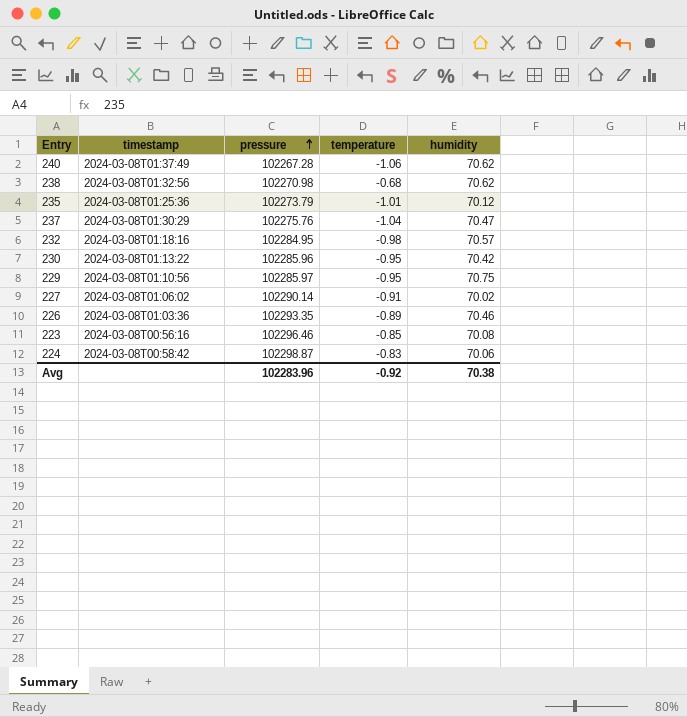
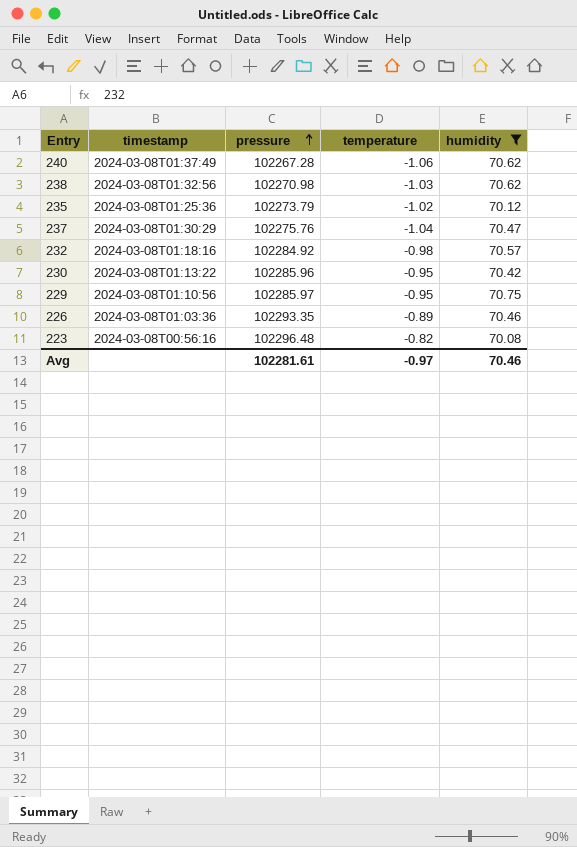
filter: none -> humidity >= 70.08
238 | temperature: -0.68 -> -1.03
235 | temperature: -1.01 -> -1.02
232 | pressure: 102284.95 -> 102284.92
223 | pressure: 102296.46 -> 102296.48
223 | temperature: -0.85 -> -0.82
Avg | pressure: 102283.96 -> 102281.61
Avg | temperature: -0.92 -> -0.97
Avg | humidity: 70.38 -> 70.46

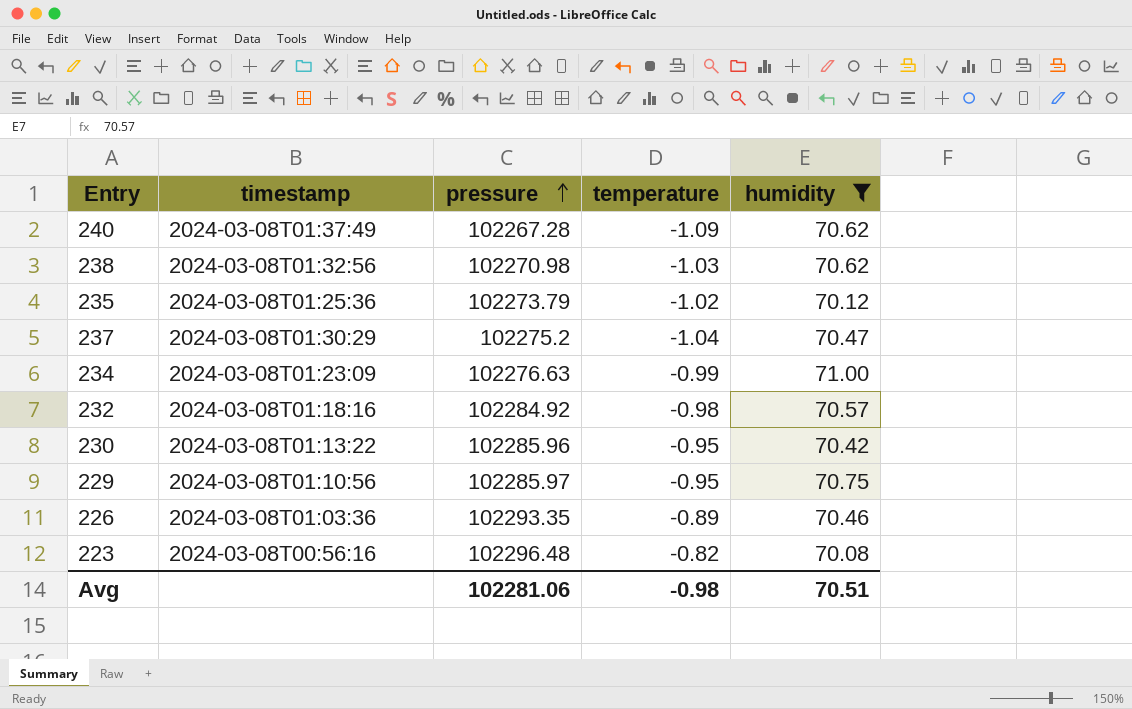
240 | temperature: -1.06 -> -1.09
237 | pressure: 102275.76 -> 102275.2
row 234: none -> 2024-03-08T01:23:09 | 102276.63 | -0.99 | 71.00
Avg | pressure: 102281.61 -> 102281.06
Avg | temperature: -0.97 -> -0.98
Avg | humidity: 70.46 -> 70.51

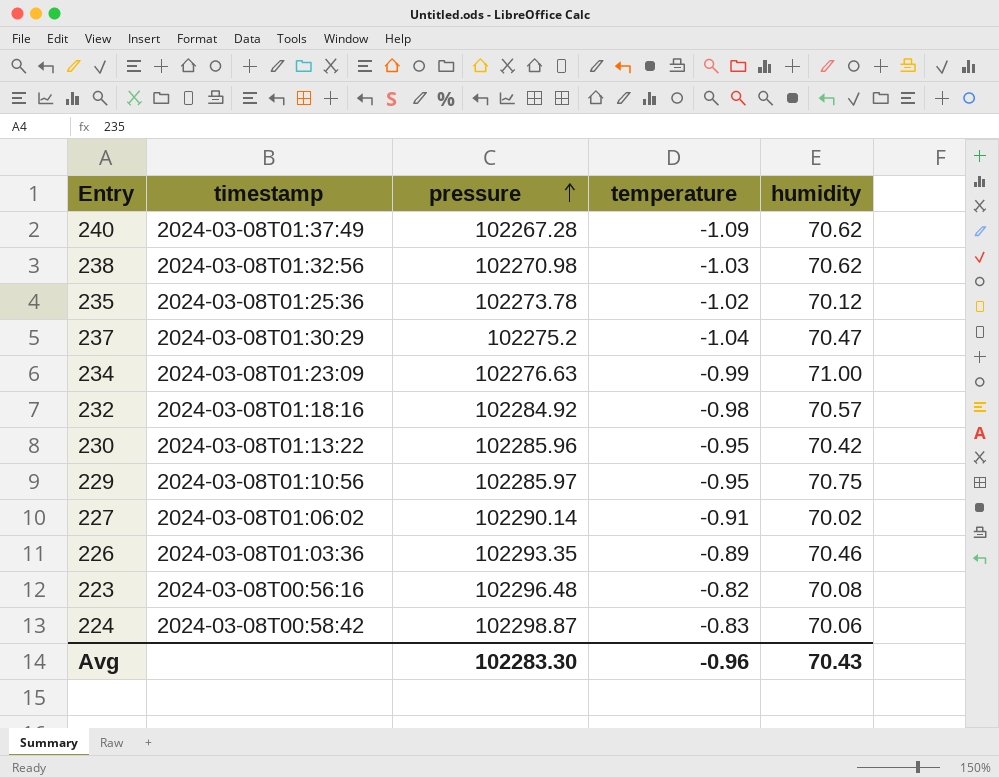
filter: humidity >= 70.08 -> none
235 | pressure: 102273.79 -> 102273.78
Avg | pressure: 102281.06 -> 102283.30
Avg | temperature: -0.98 -> -0.96
Avg | humidity: 70.51 -> 70.43

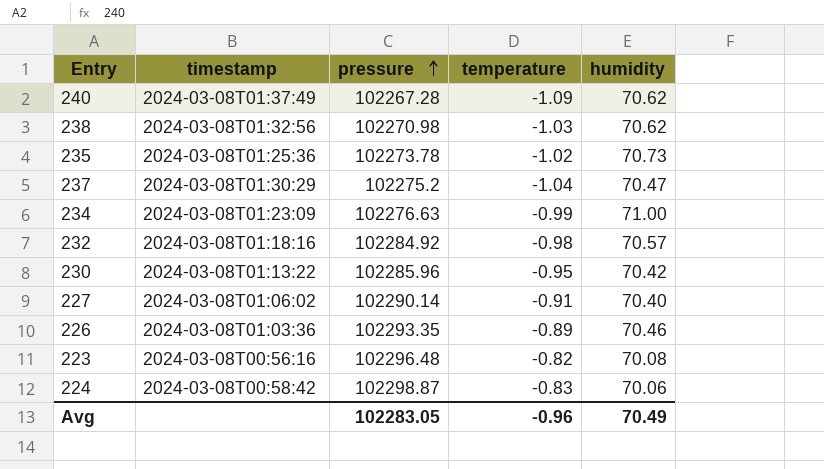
row 229: 2024-03-08T01:10:56 | 102285.97 | -0.95 | 70.75 -> none
235 | humidity: 70.12 -> 70.73
227 | humidity: 70.02 -> 70.40
Avg | pressure: 102283.30 -> 102283.05
Avg | humidity: 70.43 -> 70.49

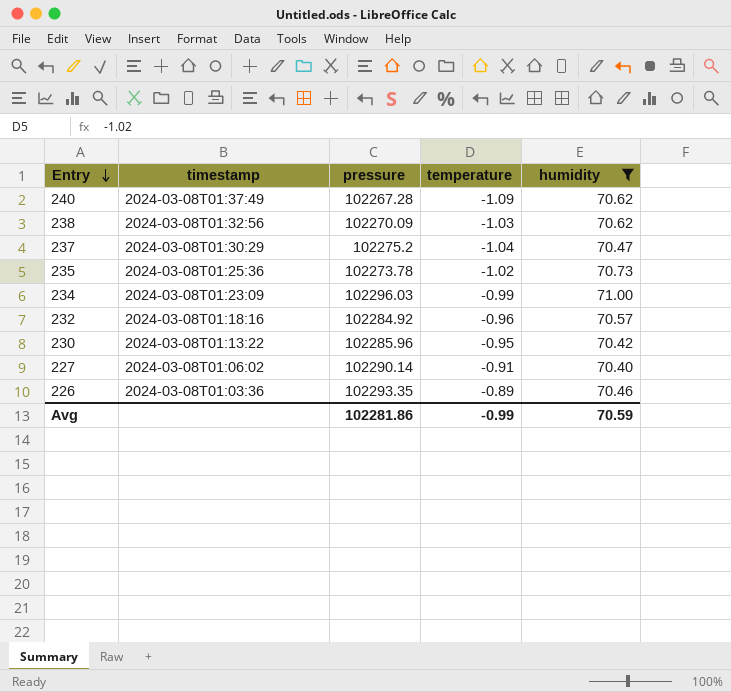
filter: none -> humidity >= 70.40
row order: pressure ascending -> Entry descending
238 | pressure: 102270.98 -> 102270.09
234 | pressure: 102276.63 -> 102296.03
232 | temperature: -0.98 -> -0.96
Avg | pressure: 102283.05 -> 102281.86
Avg | temperature: -0.96 -> -0.99
Avg | humidity: 70.49 -> 70.59

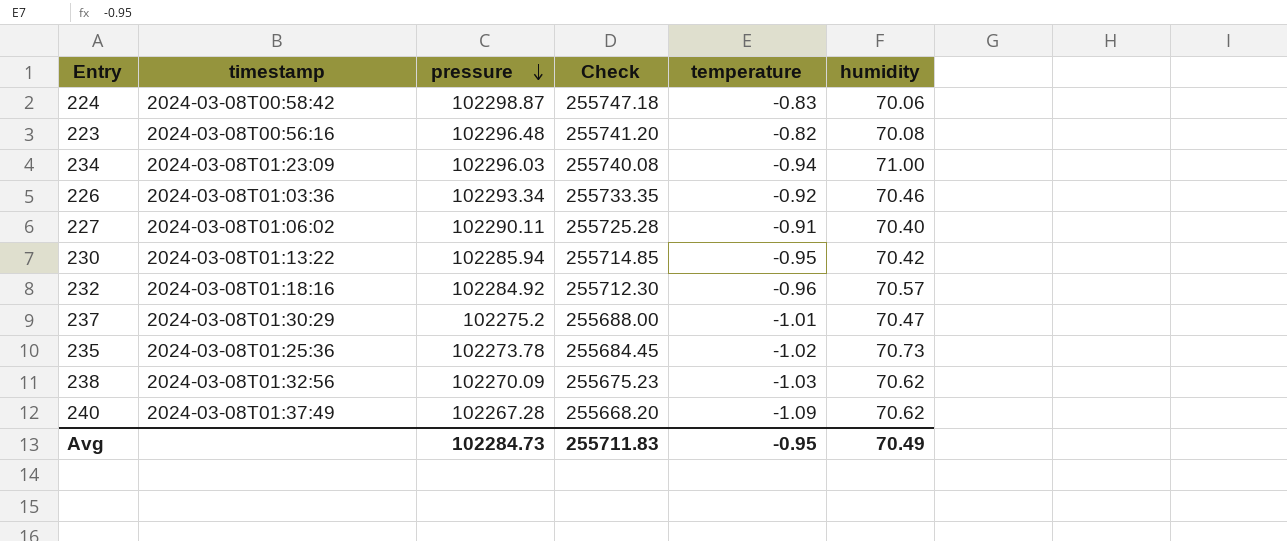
filter: humidity >= 70.40 -> none
row order: Entry descending -> pressure descending
column Check | formula: none -> [pressure] * 2.5
234 | temperature: -0.99 -> -0.94
226 | pressure: 102293.35 -> 102293.34
226 | temperature: -0.89 -> -0.92
227 | pressure: 102290.14 -> 102290.11
230 | pressure: 102285.96 -> 102285.94
237 | temperature: -1.04 -> -1.01
Avg | pressure: 102281.86 -> 102284.73
Avg | temperature: -0.99 -> -0.95
Avg | humidity: 70.59 -> 70.49

